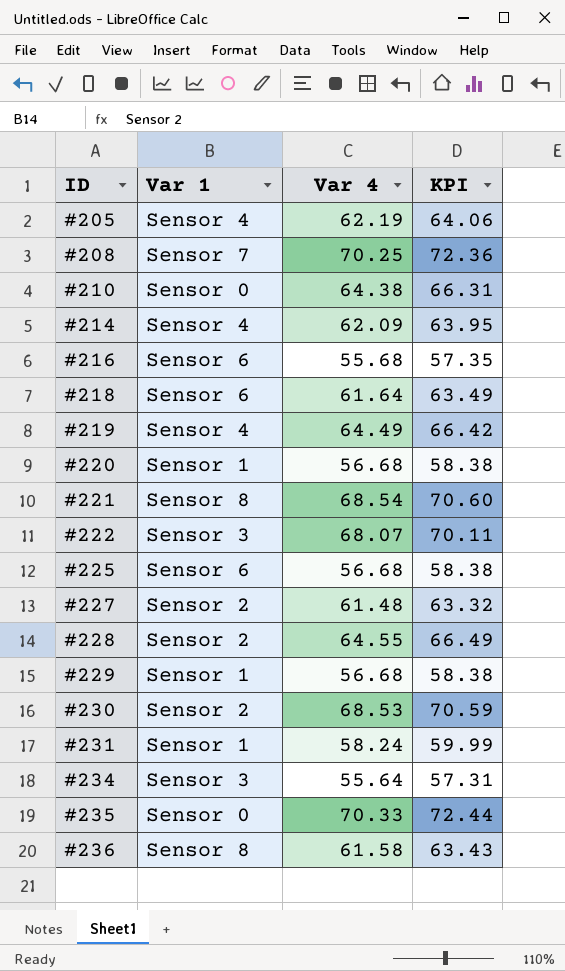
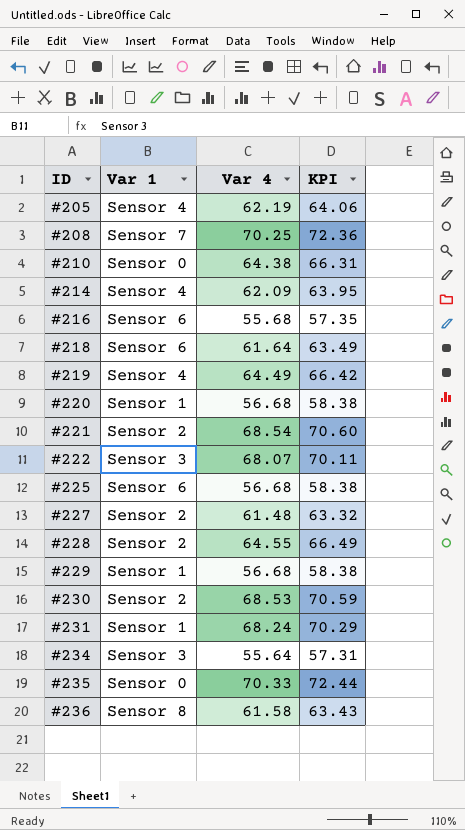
#221 | Var 1: Sensor 8 -> Sensor 2
#231 | Var 4: 58.24 -> 68.24
#231 | KPI: 59.99 -> 70.29

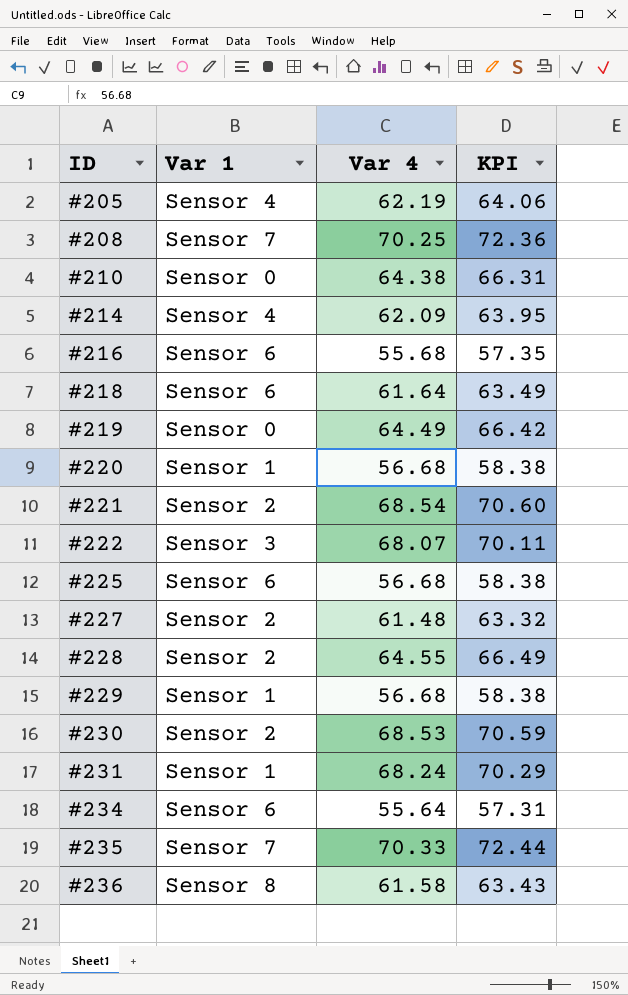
#219 | Var 1: Sensor 4 -> Sensor 0
#234 | Var 1: Sensor 3 -> Sensor 6
#235 | Var 1: Sensor 0 -> Sensor 7

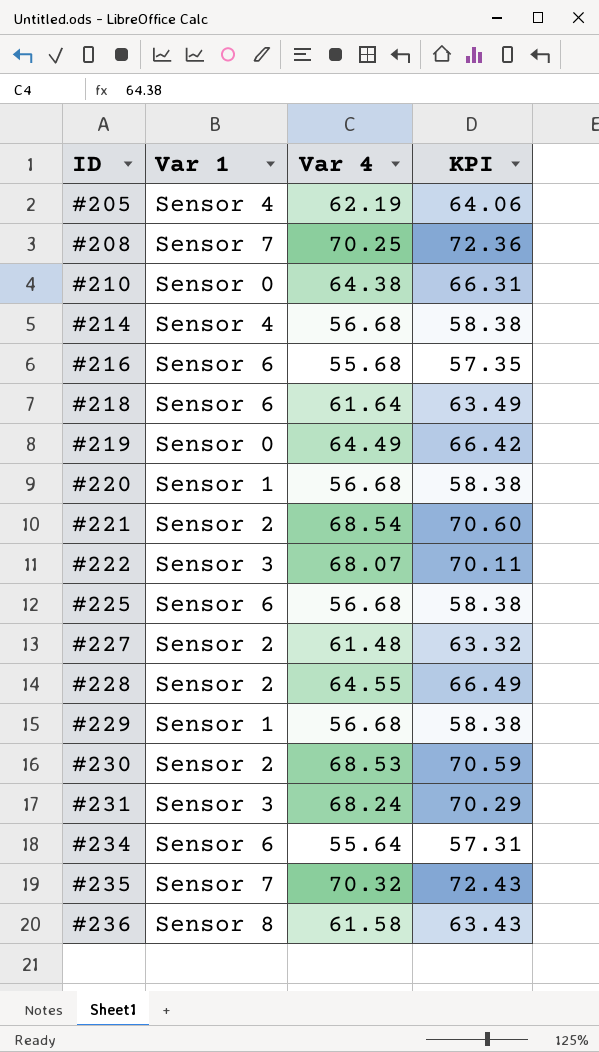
#214 | Var 4: 62.09 -> 56.68
#214 | KPI: 63.95 -> 58.38
#231 | Var 1: Sensor 1 -> Sensor 3
#235 | Var 4: 70.33 -> 70.32
#235 | KPI: 72.44 -> 72.43

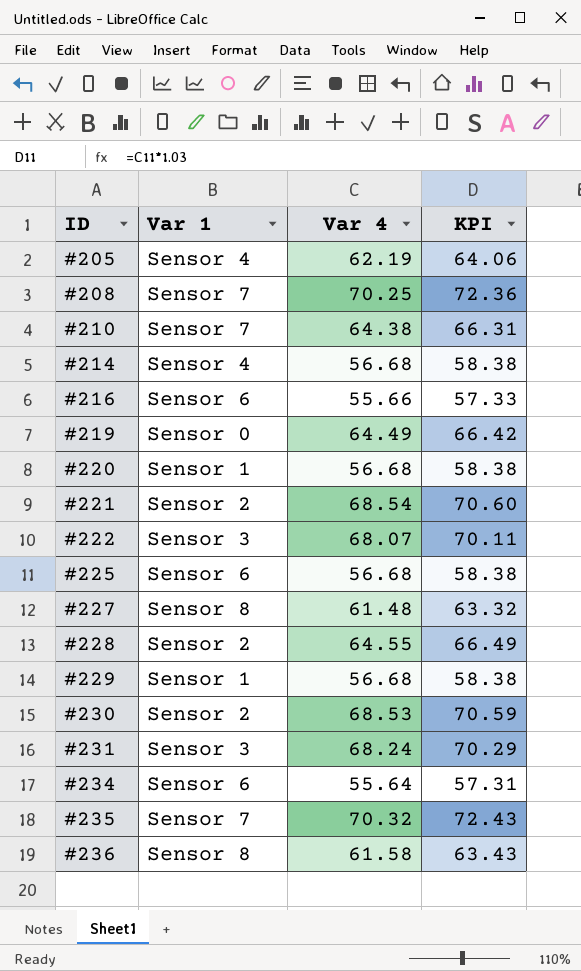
row #218: Sensor 6 | 61.64 | 63.49 -> none
#210 | Var 1: Sensor 0 -> Sensor 7
#216 | Var 4: 55.68 -> 55.66
#216 | KPI: 57.35 -> 57.33
#227 | Var 1: Sensor 2 -> Sensor 8

